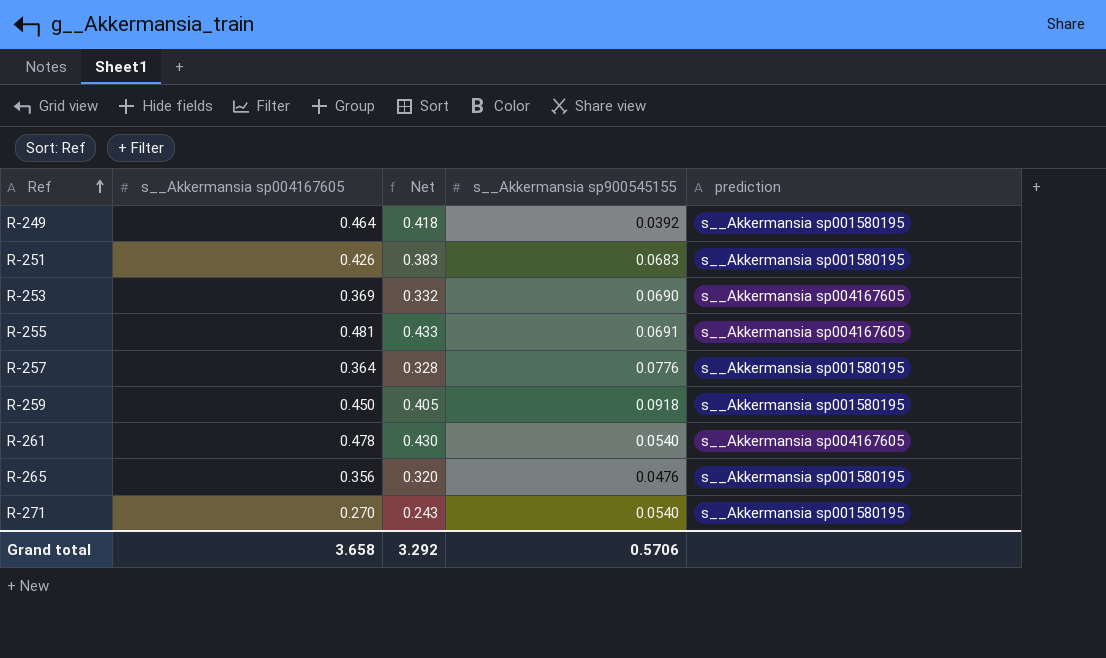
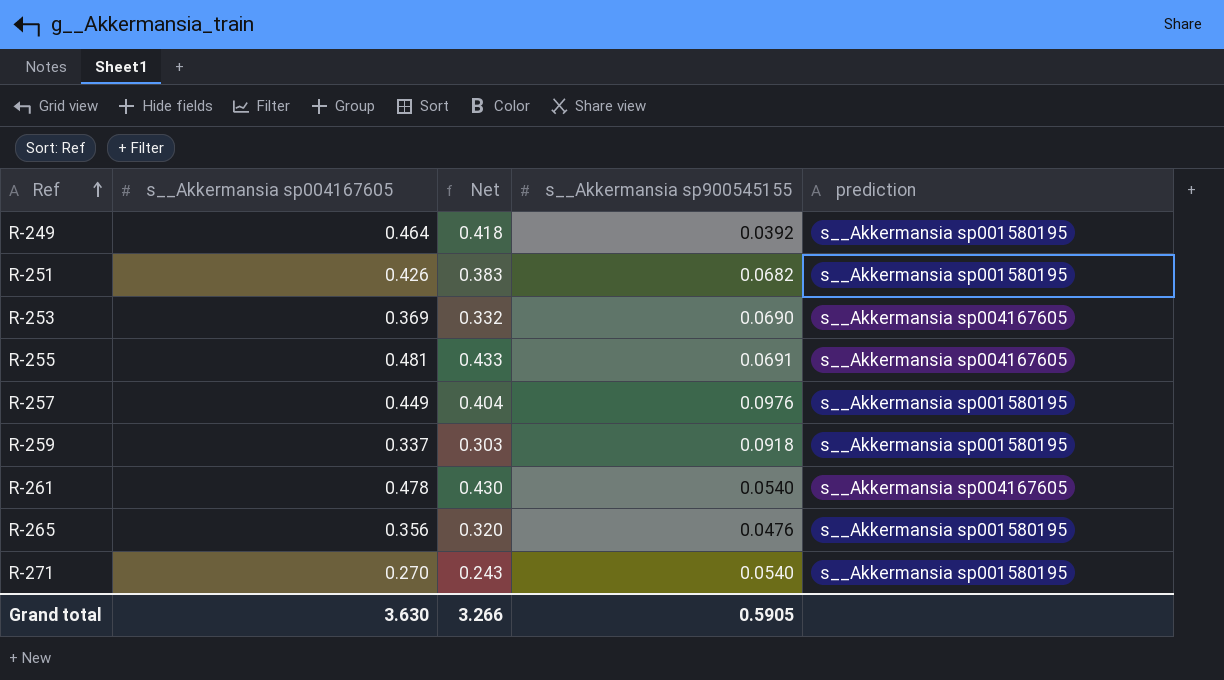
R-251 | s__Akkermansia sp900545155: 0.0683 -> 0.0682
R-257 | s__Akkermansia sp004167605: 0.364 -> 0.449
R-257 | Net: 0.328 -> 0.404
R-257 | s__Akkermansia sp900545155: 0.0776 -> 0.0976
R-259 | s__Akkermansia sp004167605: 0.450 -> 0.337
R-259 | Net: 0.405 -> 0.303
Grand total | s__Akkermansia sp004167605: 3.658 -> 3.630
Grand total | Net: 3.292 -> 3.266
Grand total | s__Akkermansia sp900545155: 0.5706 -> 0.5905

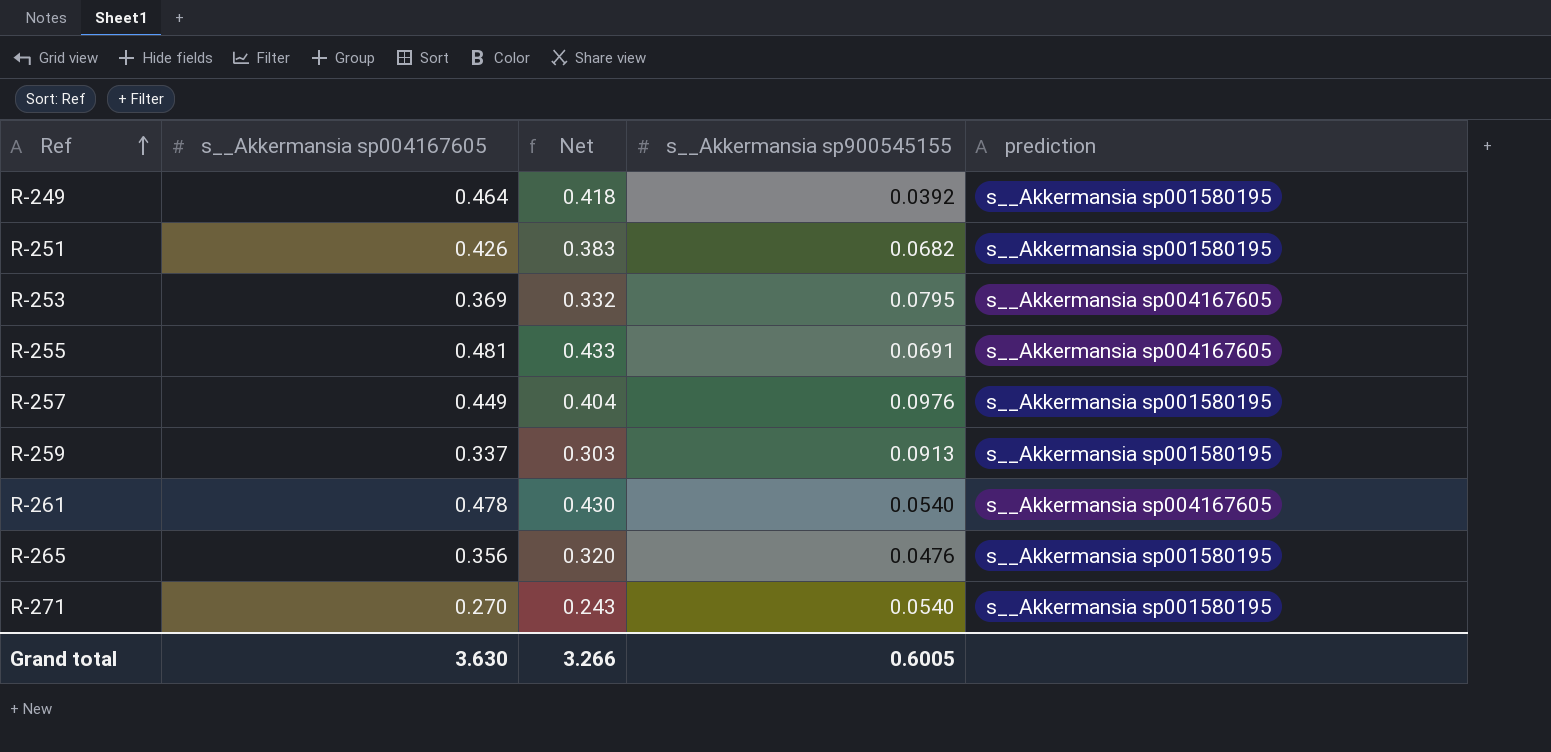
R-253 | s__Akkermansia sp900545155: 0.0690 -> 0.0795
R-259 | s__Akkermansia sp900545155: 0.0918 -> 0.0913
Grand total | s__Akkermansia sp900545155: 0.5905 -> 0.6005

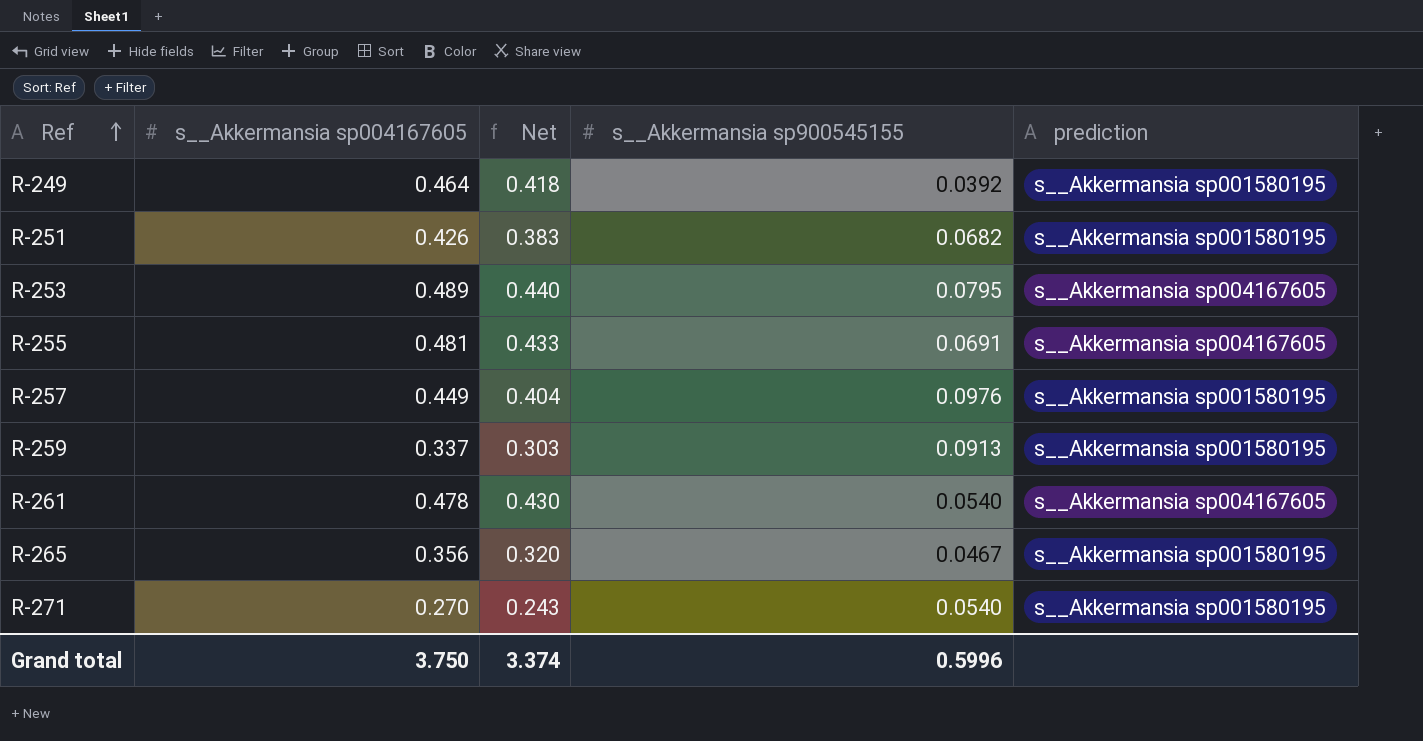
R-253 | s__Akkermansia sp004167605: 0.369 -> 0.489
R-253 | Net: 0.332 -> 0.440
R-265 | s__Akkermansia sp900545155: 0.0476 -> 0.0467
Grand total | s__Akkermansia sp004167605: 3.630 -> 3.750
Grand total | Net: 3.266 -> 3.374
Grand total | s__Akkermansia sp900545155: 0.6005 -> 0.5996

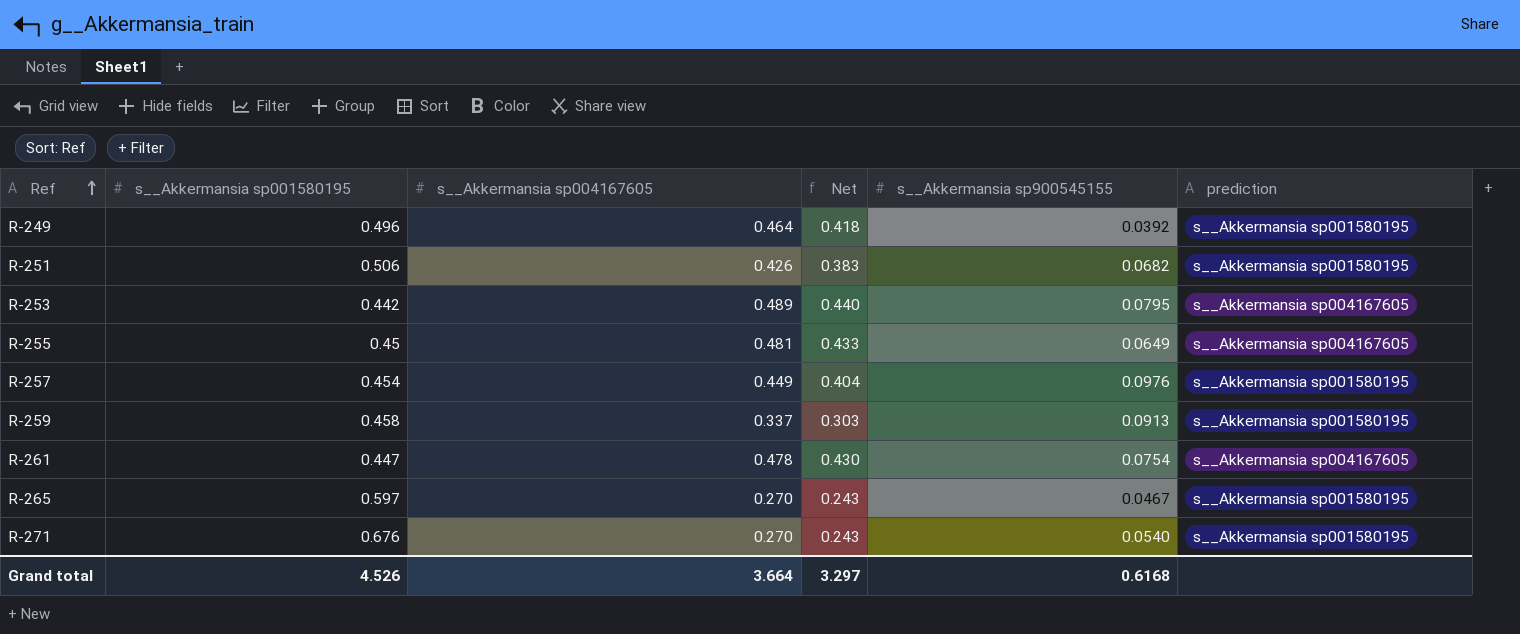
column s__Akkermansia sp001580195 | position: none -> 2
R-255 | s__Akkermansia sp900545155: 0.0691 -> 0.0649
R-261 | s__Akkermansia sp900545155: 0.0540 -> 0.0754
R-265 | s__Akkermansia sp004167605: 0.356 -> 0.270
R-265 | Net: 0.320 -> 0.243
Grand total | s__Akkermansia sp004167605: 3.750 -> 3.664
Grand total | Net: 3.374 -> 3.297
Grand total | s__Akkermansia sp900545155: 0.5996 -> 0.6168

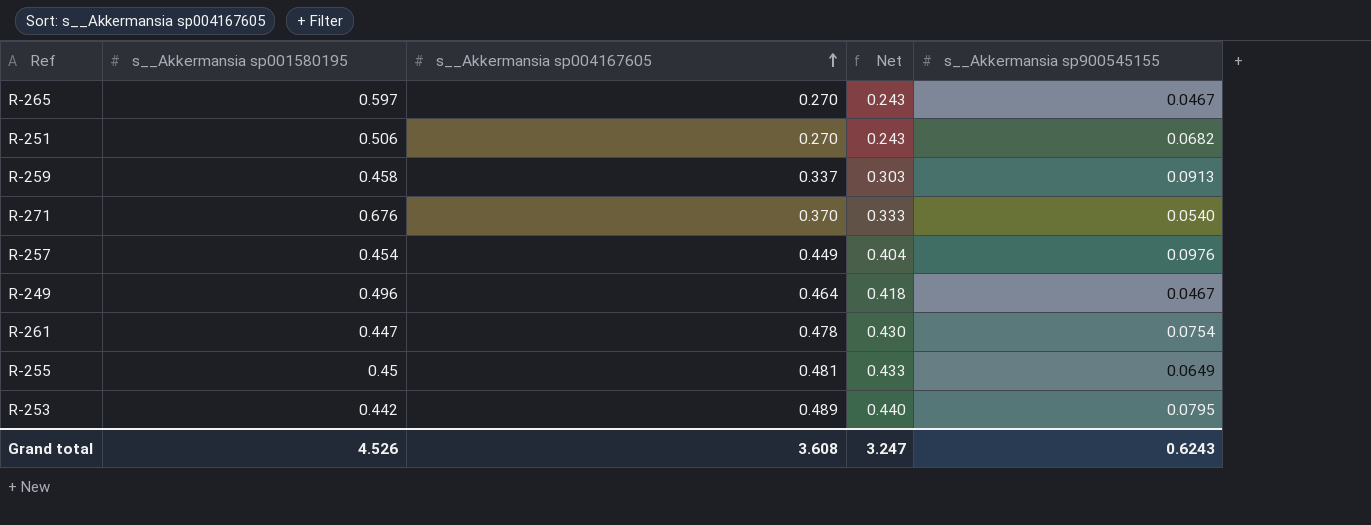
row order: Ref ascending -> s__Akkermansia sp004167605 ascending
column prediction | position: 6 -> none
R-251 | s__Akkermansia sp004167605: 0.426 -> 0.270
R-251 | Net: 0.383 -> 0.243
R-271 | s__Akkermansia sp004167605: 0.270 -> 0.370
R-271 | Net: 0.243 -> 0.333
R-249 | s__Akkermansia sp900545155: 0.0392 -> 0.0467
Grand total | s__Akkermansia sp004167605: 3.664 -> 3.608
Grand total | Net: 3.297 -> 3.247
Grand total | s__Akkermansia sp900545155: 0.6168 -> 0.6243

